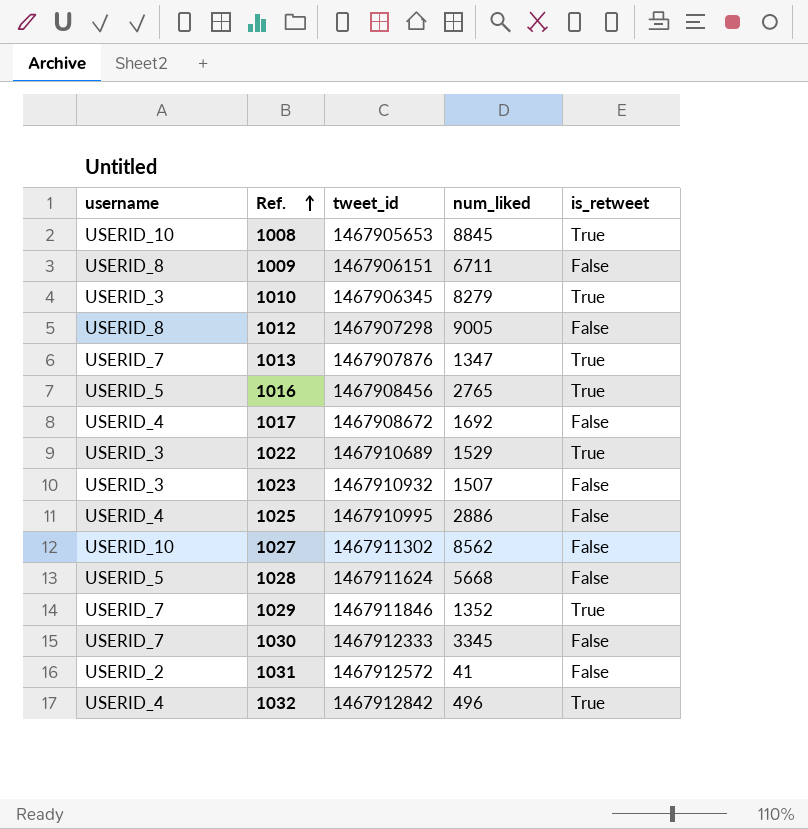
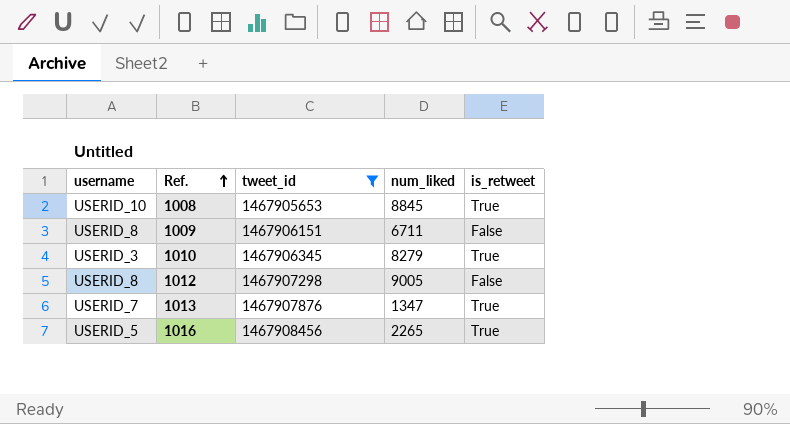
filter: none -> tweet_id <= 1467908456
1016 | num_liked: 2765 -> 2265

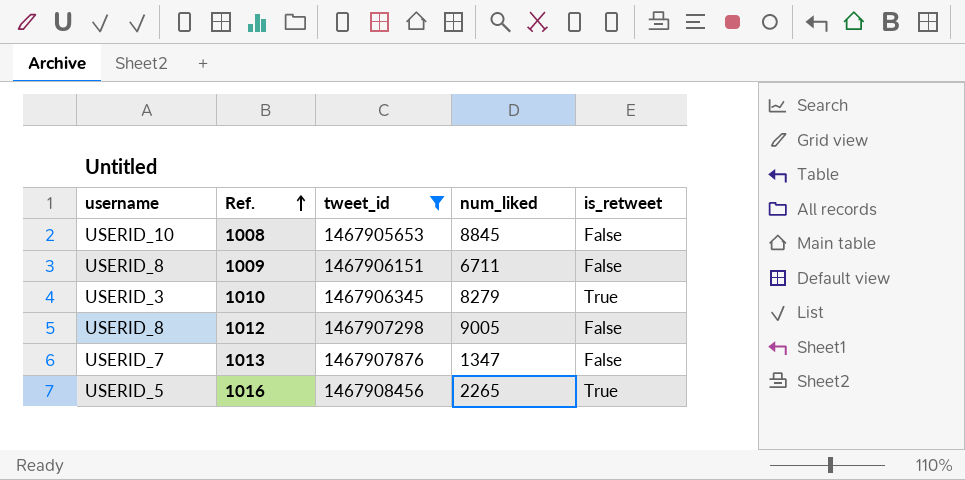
1008 | is_retweet: True -> False
1013 | is_retweet: True -> False

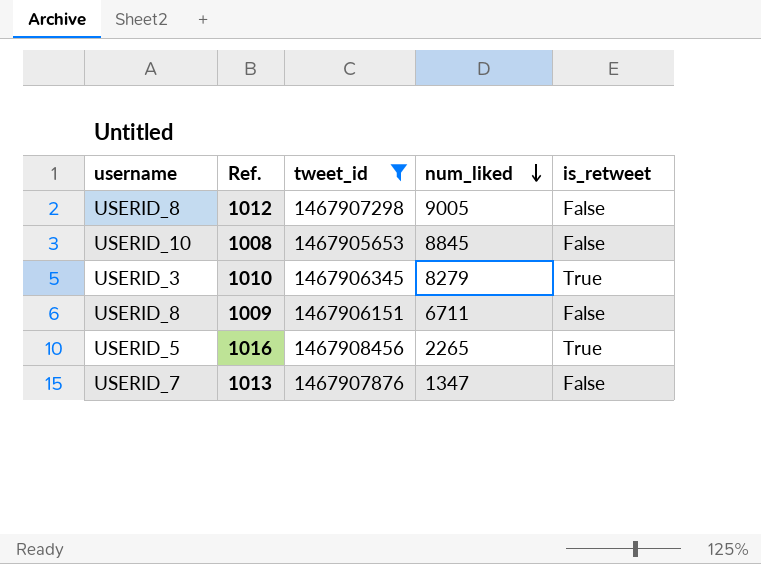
row order: Ref. ascending -> num_liked descending

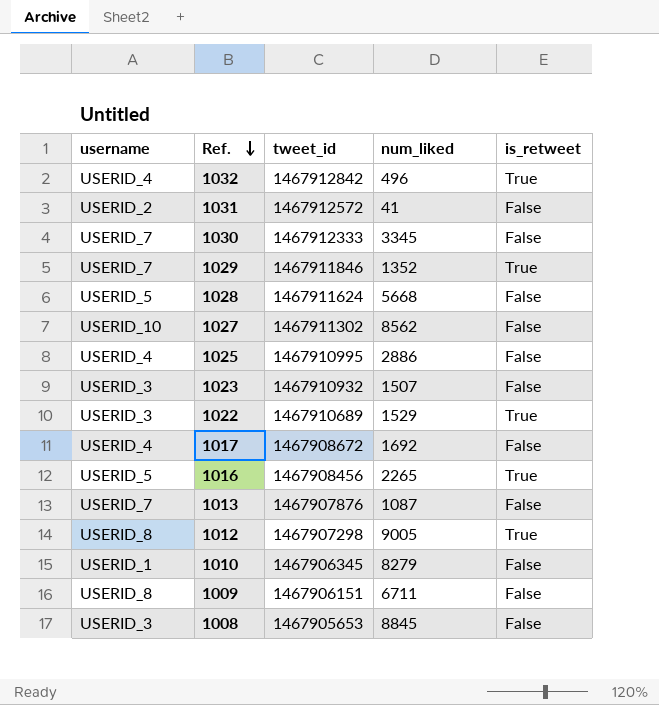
filter: tweet_id <= 1467908456 -> none
row order: num_liked descending -> Ref. descending
1013 | num_liked: 1347 -> 1087
1012 | is_retweet: False -> True
1010 | username: USERID_3 -> USERID_1
1010 | is_retweet: True -> False
1008 | username: USERID_10 -> USERID_3

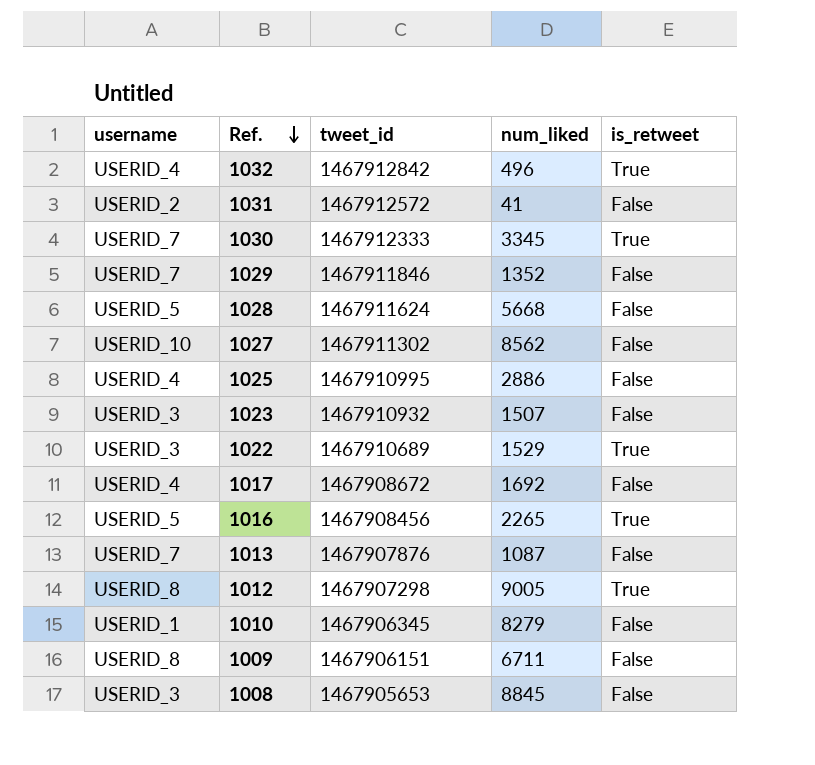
1030 | is_retweet: False -> True
1029 | is_retweet: True -> False

